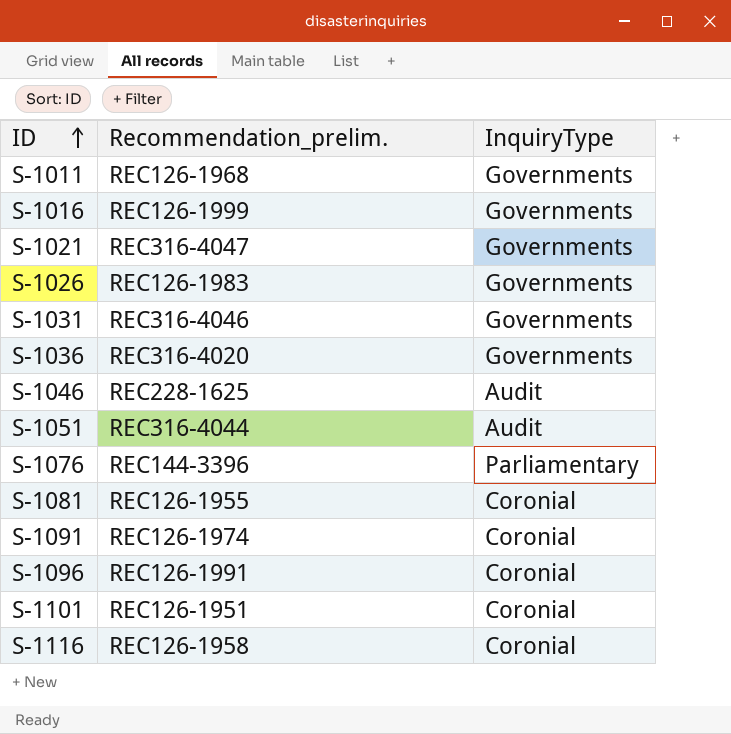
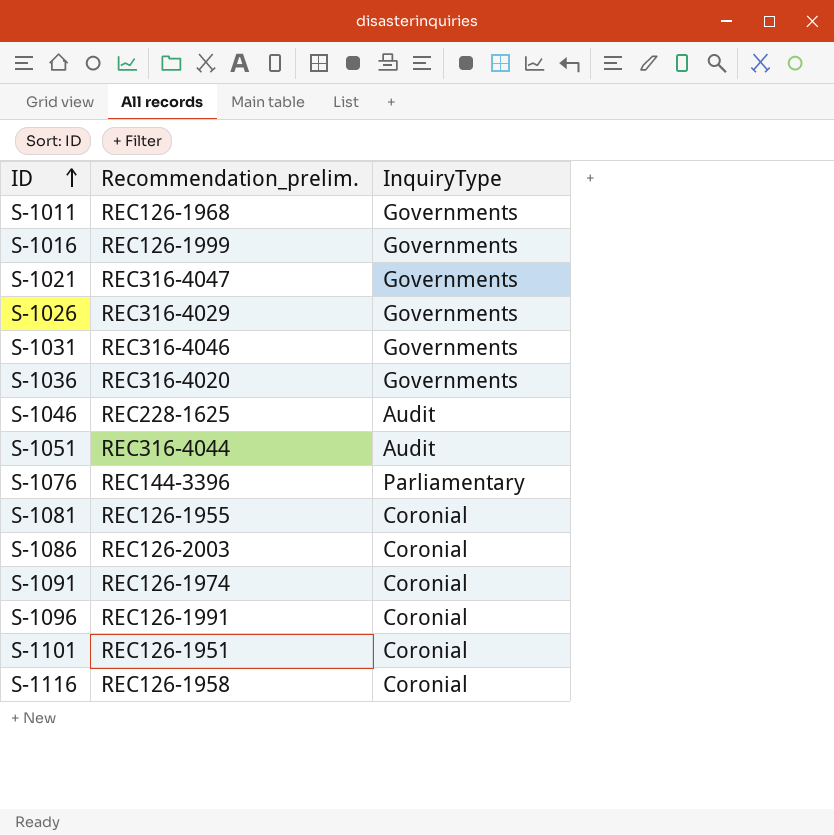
S-1026 | Recommendation_prelim.: REC126-1983 -> REC316-4029
row S-1086: none -> REC126-2003 | Coronial

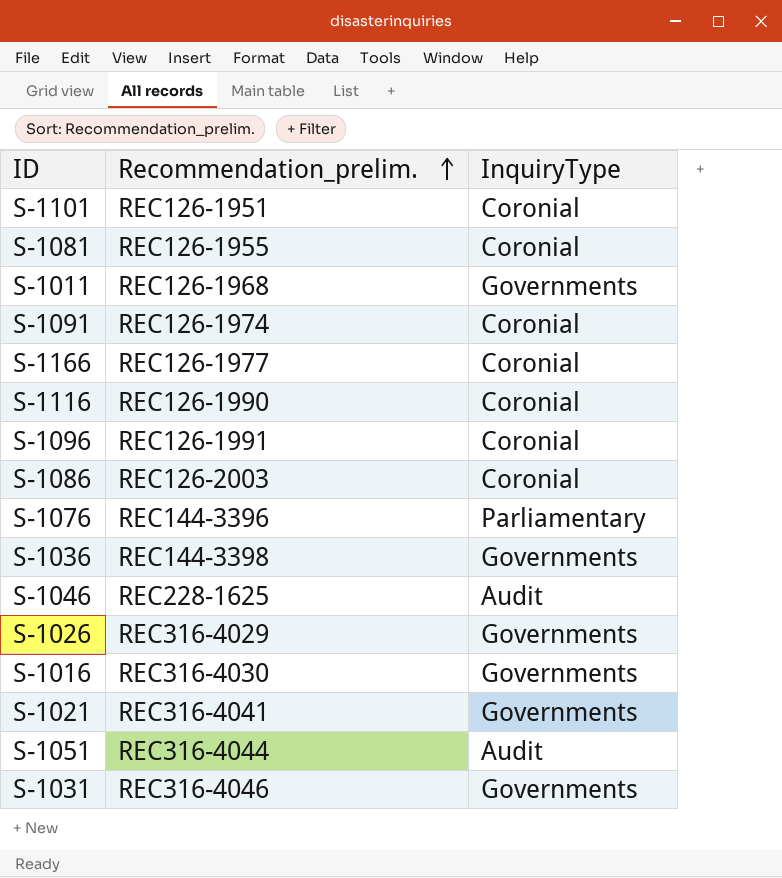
row order: ID ascending -> Recommendation_prelim. ascending
row S-1166: none -> REC126-1977 | Coronial
S-1116 | Recommendation_prelim.: REC126-1958 -> REC126-1990
S-1036 | Recommendation_prelim.: REC316-4020 -> REC144-3398
S-1016 | Recommendation_prelim.: REC126-1999 -> REC316-4030
S-1021 | Recommendation_prelim.: REC316-4047 -> REC316-4041

